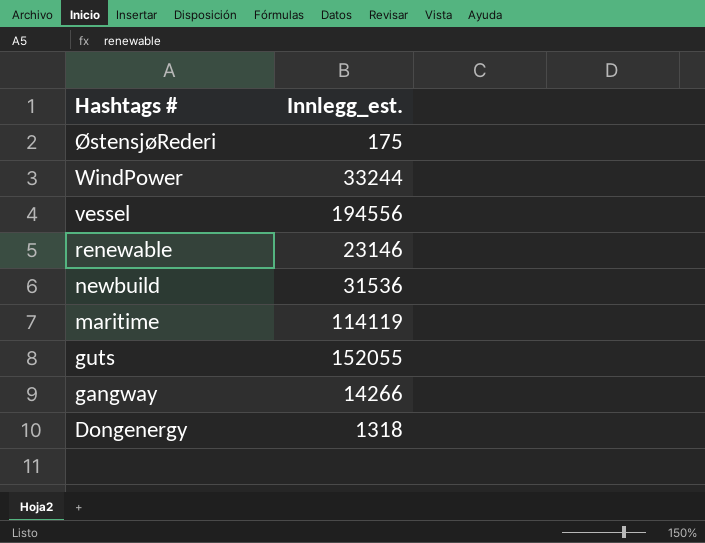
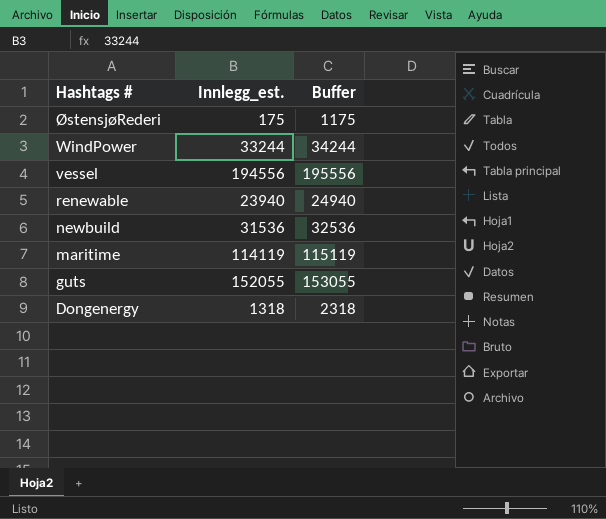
column Buffer | formula: none -> [Innlegg_est.] + 1000
row gangway: 14266 -> none
renewable | Innlegg_est.: 23146 -> 23940

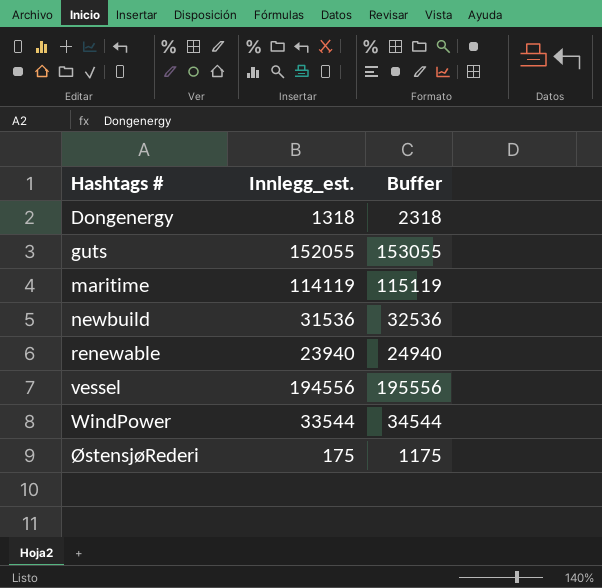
row order: Hashtags # descending -> Hashtags # ascending
WindPower | Innlegg_est.: 33244 -> 33544
WindPower | Buffer: 34244 -> 34544

